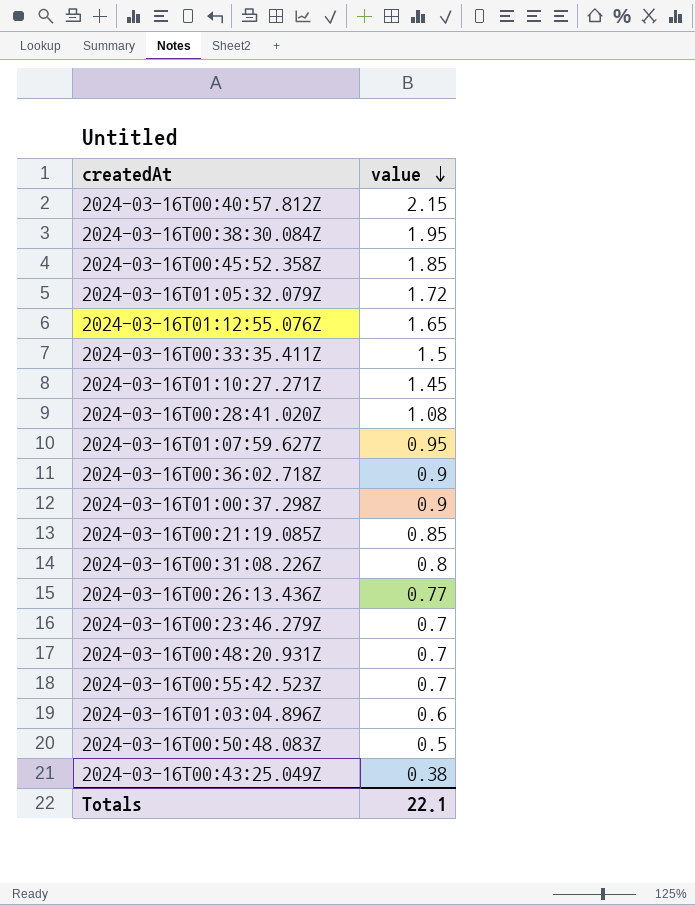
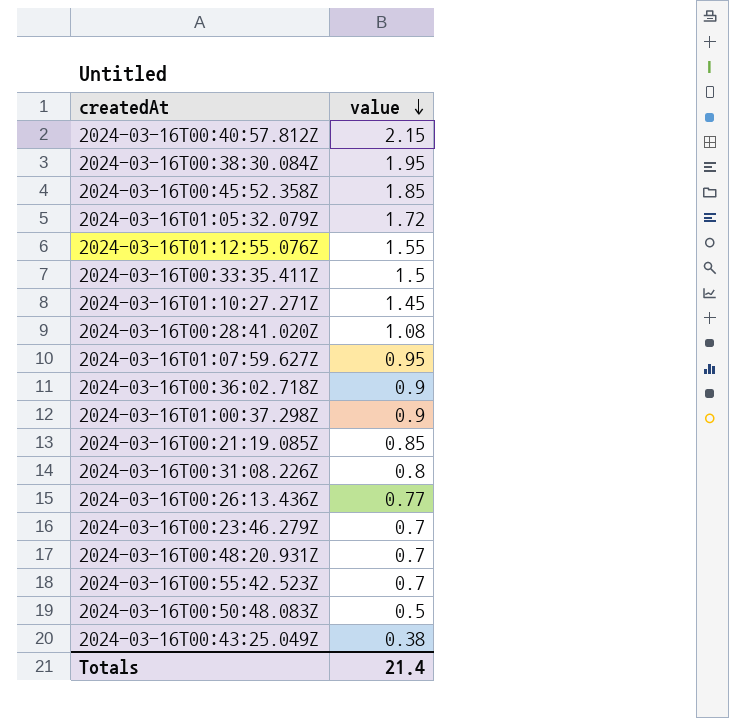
row 2024-03-16T01:03:04.896Z: 0.6 -> none
2024-03-16T01:12:55.076Z | value: 1.65 -> 1.55
Totals | value: 22.1 -> 21.4

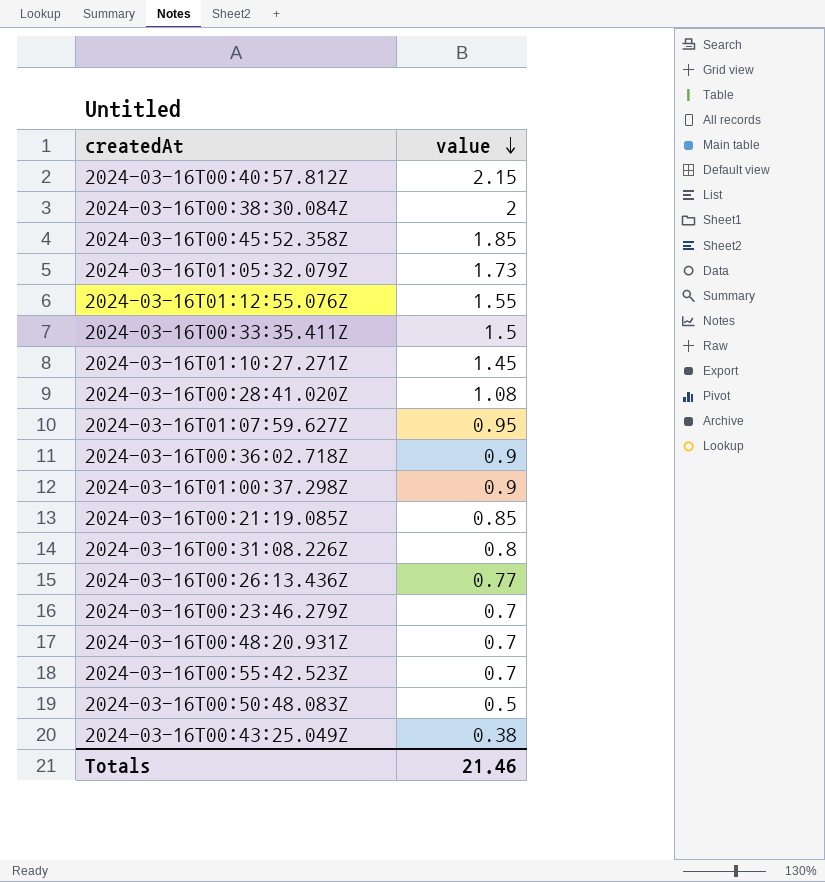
2024-03-16T00:38:30.084Z | value: 1.95 -> 2
2024-03-16T01:05:32.079Z | value: 1.72 -> 1.73
Totals | value: 21.4 -> 21.46

